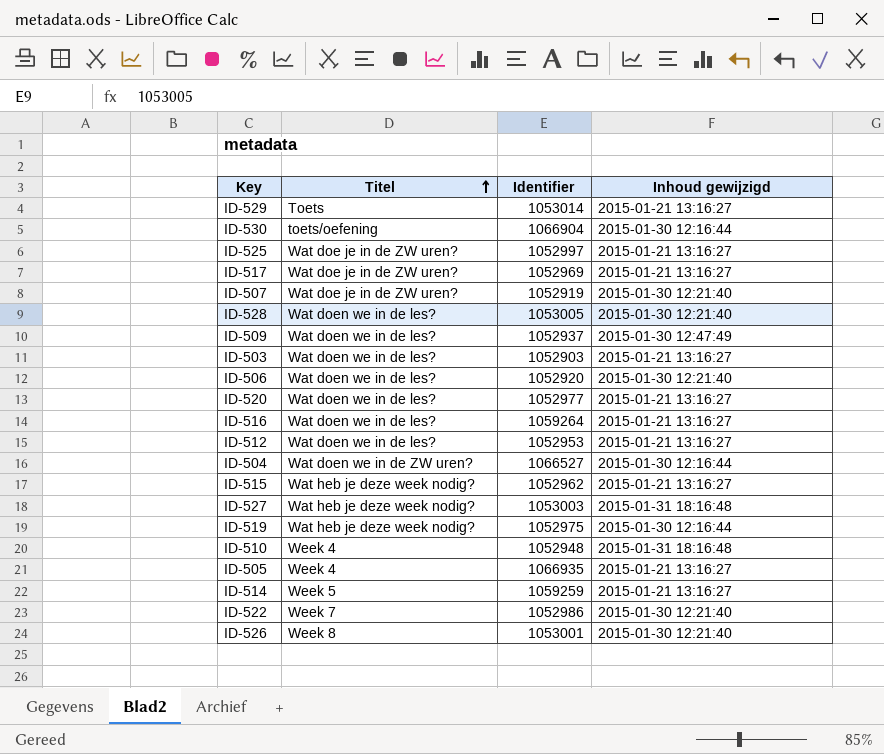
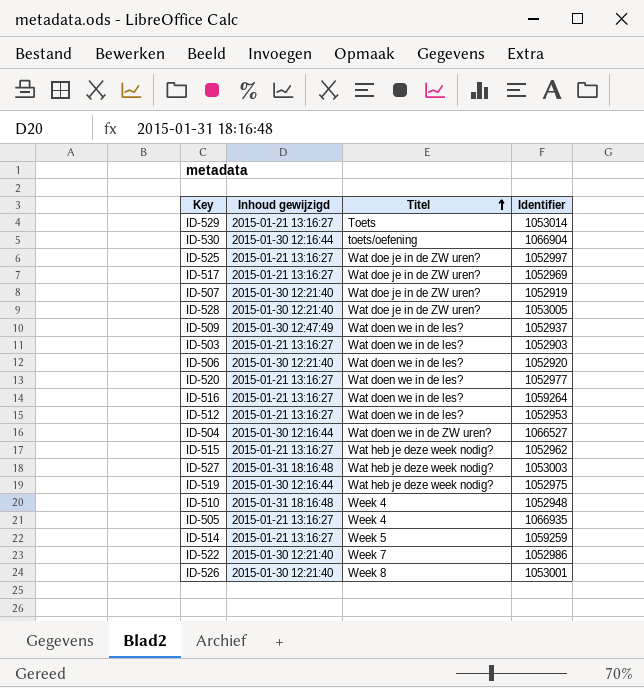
column Inhoud gewijzigd | position: 4 -> 2
ID-528 | Titel: Wat doen we in de les? -> Wat doe je in de ZW uren?

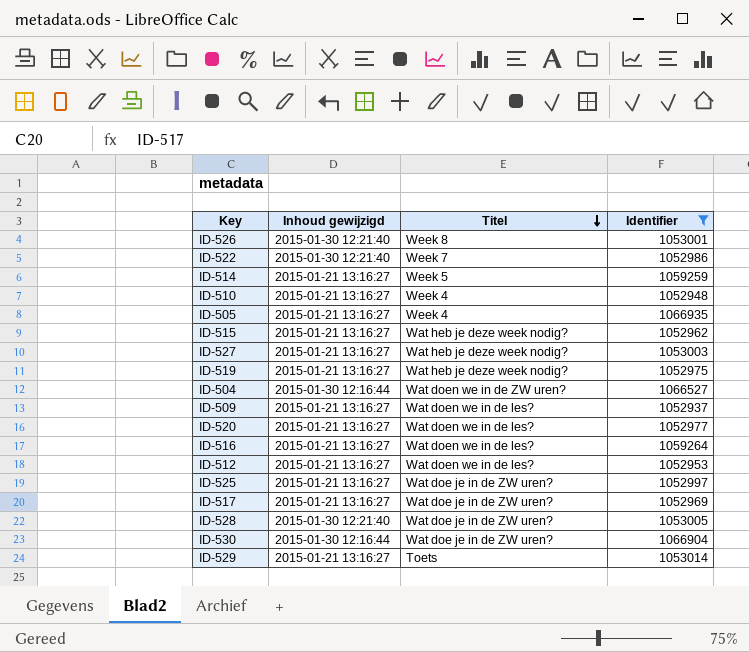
filter: none -> Identifier >= 1052937
row order: Titel ascending -> Titel descending
ID-510 | Inhoud gewijzigd: 2015-01-31 18:16:48 -> 2015-01-21 13:16:27
ID-527 | Inhoud gewijzigd: 2015-01-31 18:16:48 -> 2015-01-21 13:16:27
ID-519 | Inhoud gewijzigd: 2015-01-30 12:16:44 -> 2015-01-21 13:16:27
ID-509 | Inhoud gewijzigd: 2015-01-30 12:47:49 -> 2015-01-21 13:16:27
ID-530 | Titel: toets/oefening -> Wat doe je in de ZW uren?

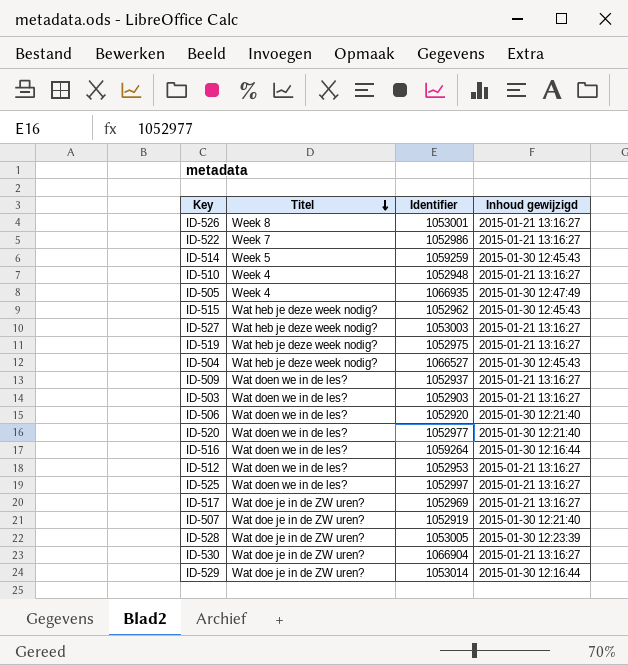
filter: Identifier >= 1052937 -> none
column Inhoud gewijzigd | position: 2 -> 4
ID-526 | Inhoud gewijzigd: 2015-01-30 12:21:40 -> 2015-01-21 13:16:27
ID-522 | Inhoud gewijzigd: 2015-01-30 12:21:40 -> 2015-01-21 13:16:27
ID-514 | Inhoud gewijzigd: 2015-01-21 13:16:27 -> 2015-01-30 12:45:43
ID-505 | Inhoud gewijzigd: 2015-01-21 13:16:27 -> 2015-01-30 12:47:49
ID-515 | Inhoud gewijzigd: 2015-01-21 13:16:27 -> 2015-01-30 12:45:43
ID-504 | Titel: Wat doen we in de ZW uren? -> Wat heb je deze week nodig?
ID-504 | Inhoud gewijzigd: 2015-01-30 12:16:44 -> 2015-01-30 12:45:43
ID-520 | Inhoud gewijzigd: 2015-01-21 13:16:27 -> 2015-01-30 12:21:40
ID-516 | Inhoud gewijzigd: 2015-01-21 13:16:27 -> 2015-01-30 12:16:44
ID-525 | Titel: Wat doe je in de ZW uren? -> Wat doen we in de les?
ID-528 | Inhoud gewijzigd: 2015-01-30 12:21:40 -> 2015-01-30 12:23:39
ID-530 | Inhoud gewijzigd: 2015-01-30 12:16:44 -> 2015-01-21 13:16:27
ID-529 | Titel: Toets -> Wat doe je in de ZW uren?
ID-529 | Inhoud gewijzigd: 2015-01-21 13:16:27 -> 2015-01-30 12:16:44

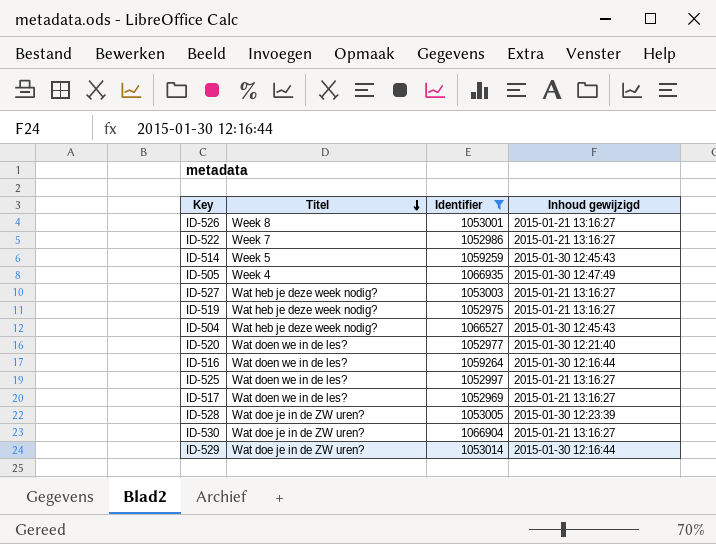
filter: none -> Identifier >= 1052969
ID-517 | Titel: Wat doe je in de ZW uren? -> Wat doen we in de les?

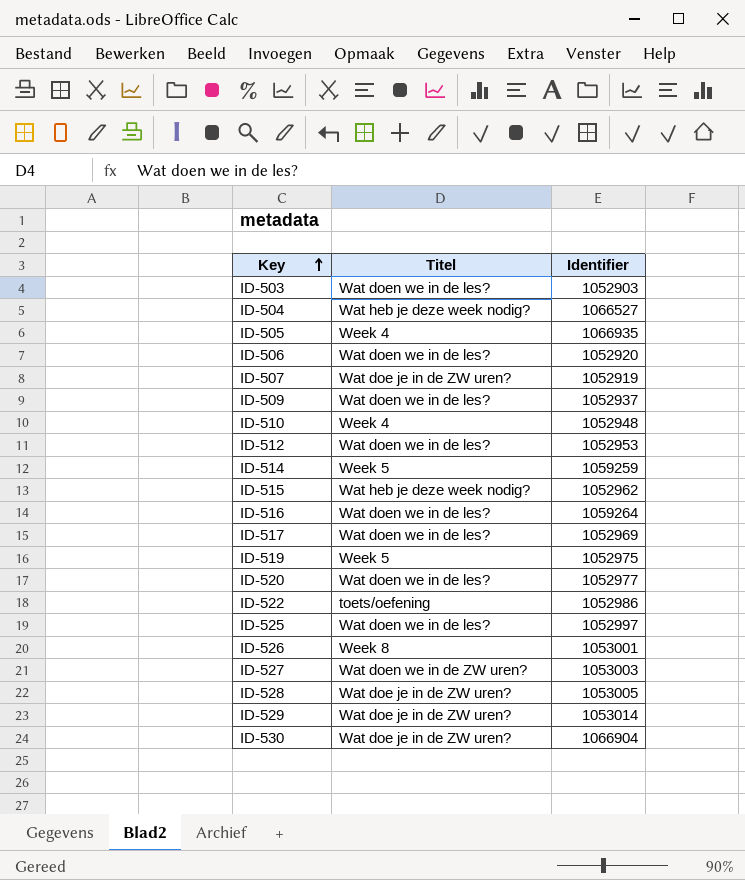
filter: Identifier >= 1052969 -> none
row order: Titel descending -> Key ascending
column Inhoud gewijzigd | position: 4 -> none
ID-519 | Titel: Wat heb je deze week nodig? -> Week 5
ID-522 | Titel: Week 7 -> toets/oefening
ID-527 | Titel: Wat heb je deze week nodig? -> Wat doen we in de ZW uren?

